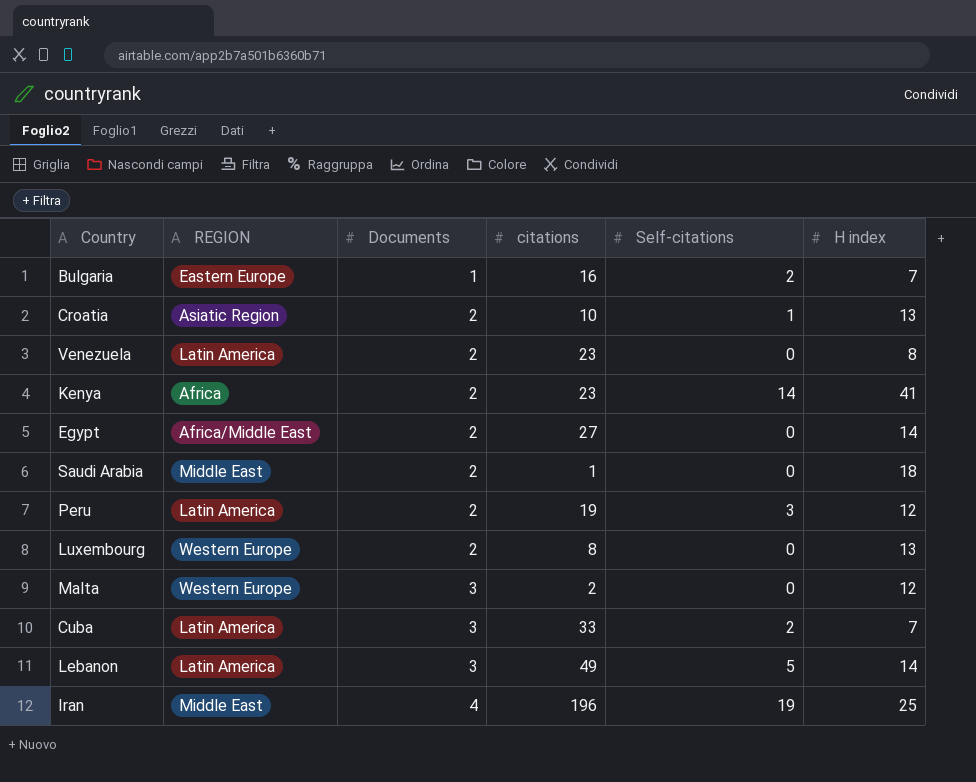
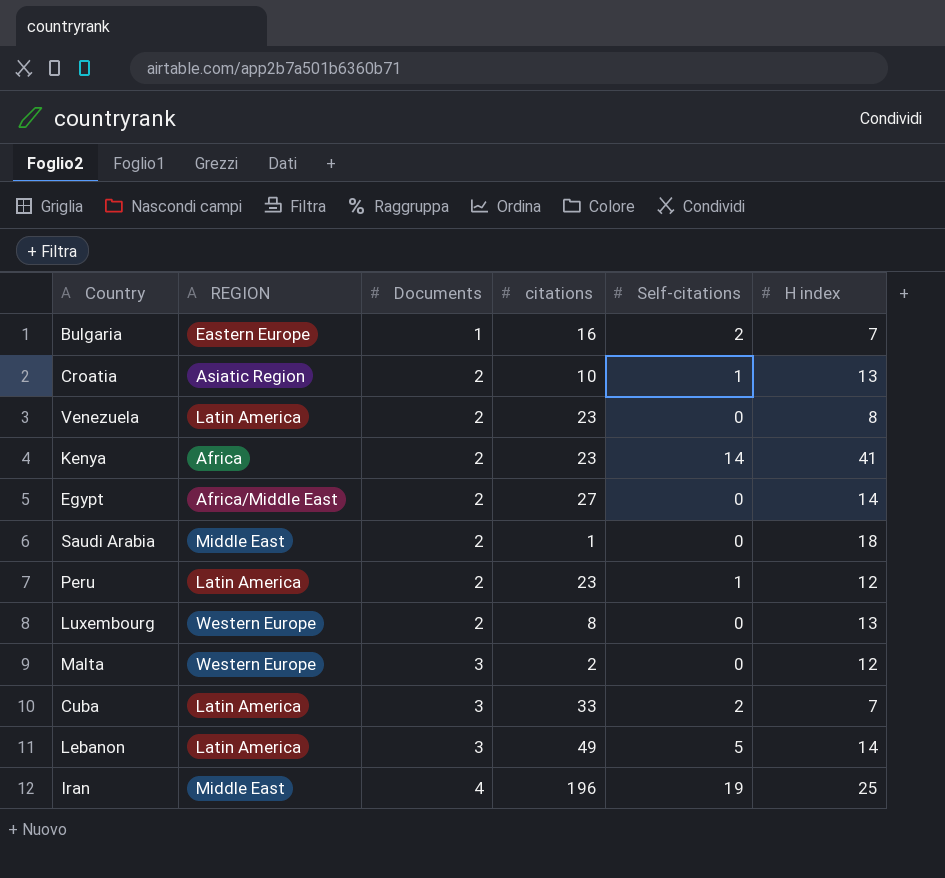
Peru | citations: 19 -> 23
Peru | Self-citations: 3 -> 1

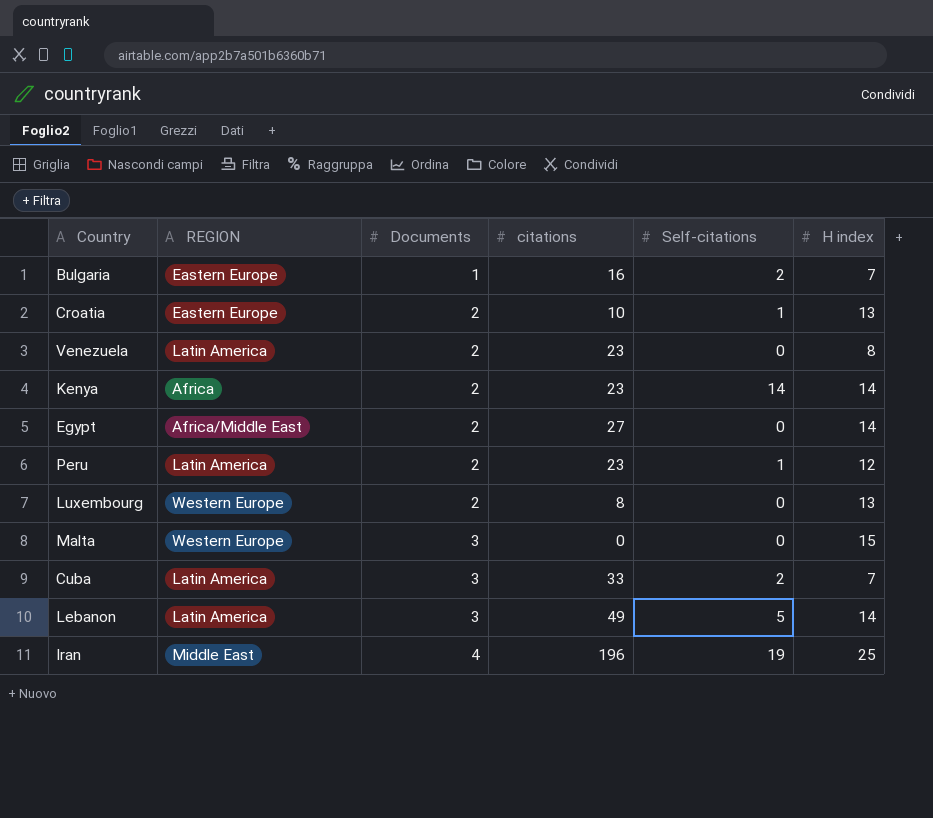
row Saudi Arabia: Middle East | 2 | 1 | 0 | 18 -> none
Croatia | REGION: Asiatic Region -> Eastern Europe
Kenya | H index: 41 -> 14
Malta | citations: 2 -> 0
Malta | H index: 12 -> 15

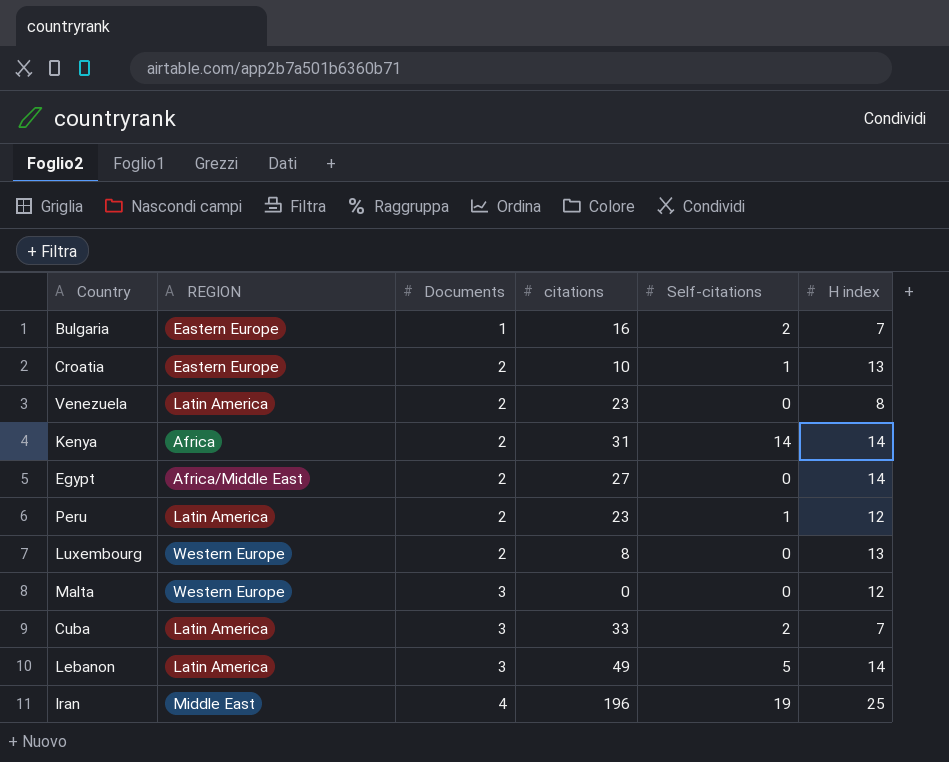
Kenya | citations: 23 -> 31
Malta | H index: 15 -> 12

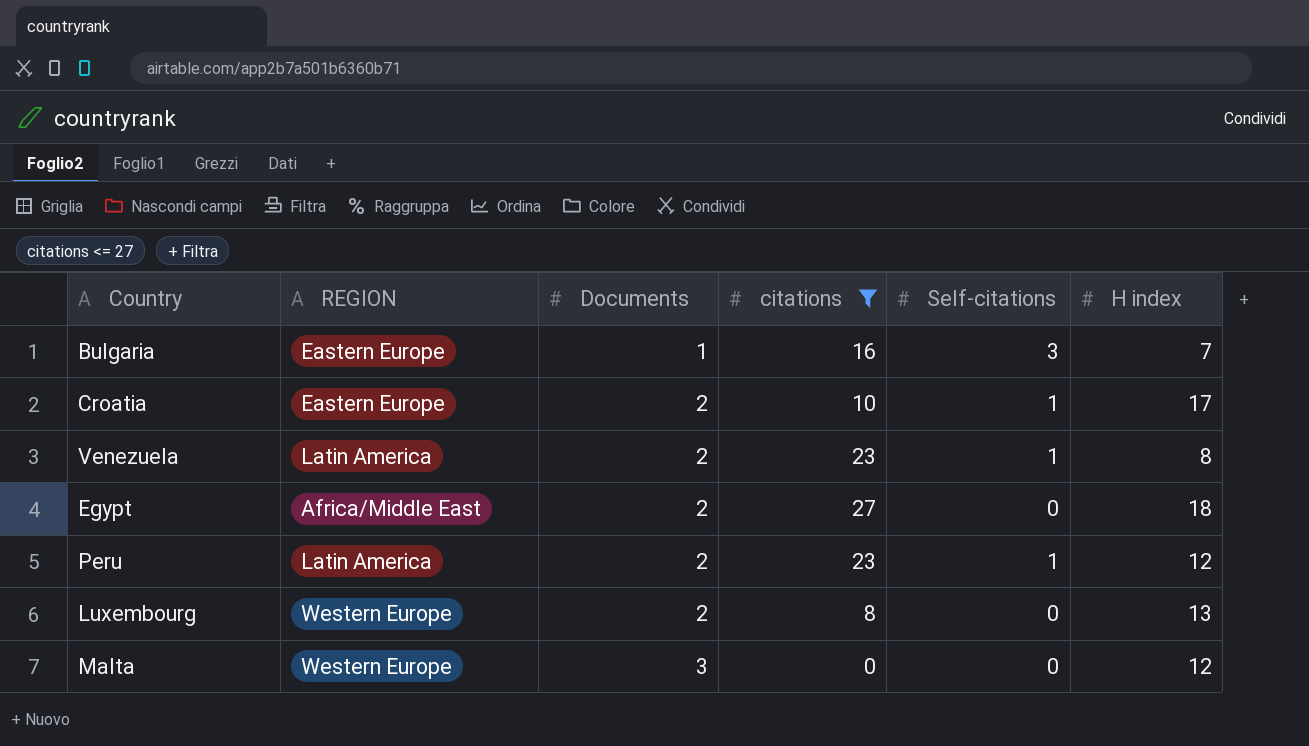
filter: none -> citations <= 27
Bulgaria | Self-citations: 2 -> 3
Croatia | H index: 13 -> 17
Venezuela | Self-citations: 0 -> 1
Egypt | H index: 14 -> 18

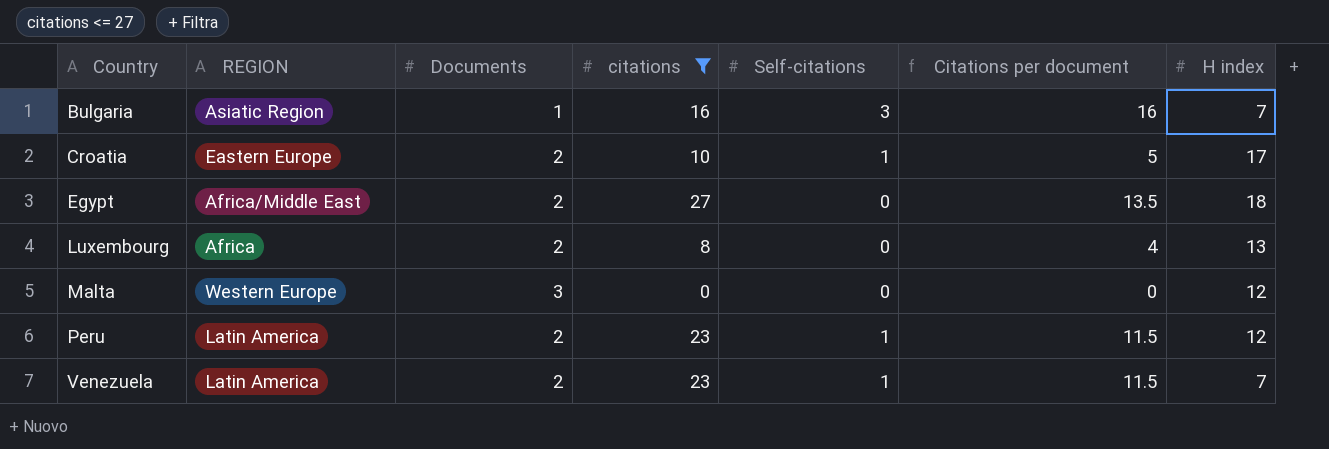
row order: Documents ascending -> Country ascending
column Citations per document | formula: none -> [citations] / [Documents]
Bulgaria | REGION: Eastern Europe -> Asiatic Region
Luxembourg | REGION: Western Europe -> Africa
Venezuela | H index: 8 -> 7

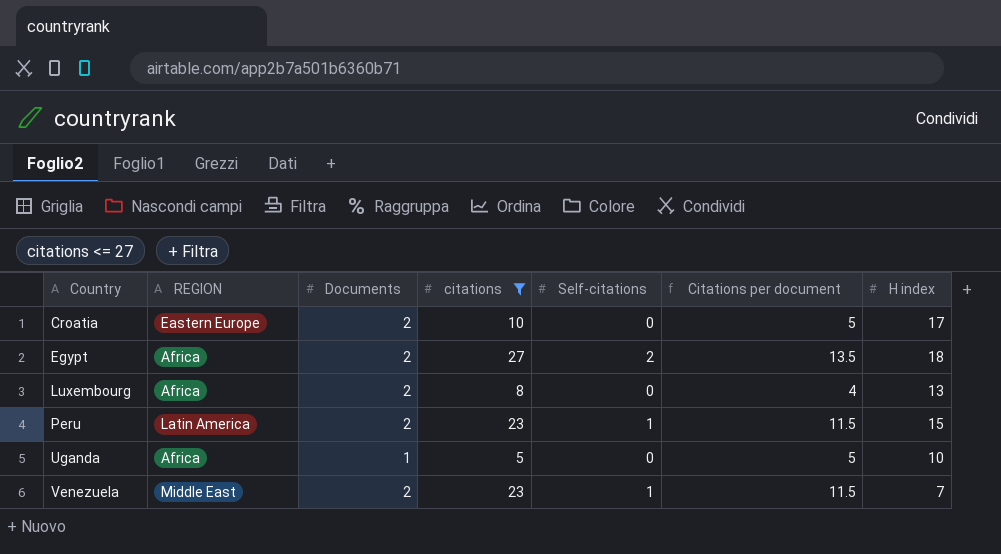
row Bulgaria: Asiatic Region | 1 | 16 | 3 | 16 | 7 -> none
row Malta: Western Europe | 3 | 0 | 0 | 0 | 12 -> none
Croatia | Self-citations: 1 -> 0
Egypt | REGION: Africa/Middle East -> Africa
Egypt | Self-citations: 0 -> 2
Peru | H index: 12 -> 15
row Uganda: none -> Africa | 1 | 5 | 0 | 5 | 10
Venezuela | REGION: Latin America -> Middle East

